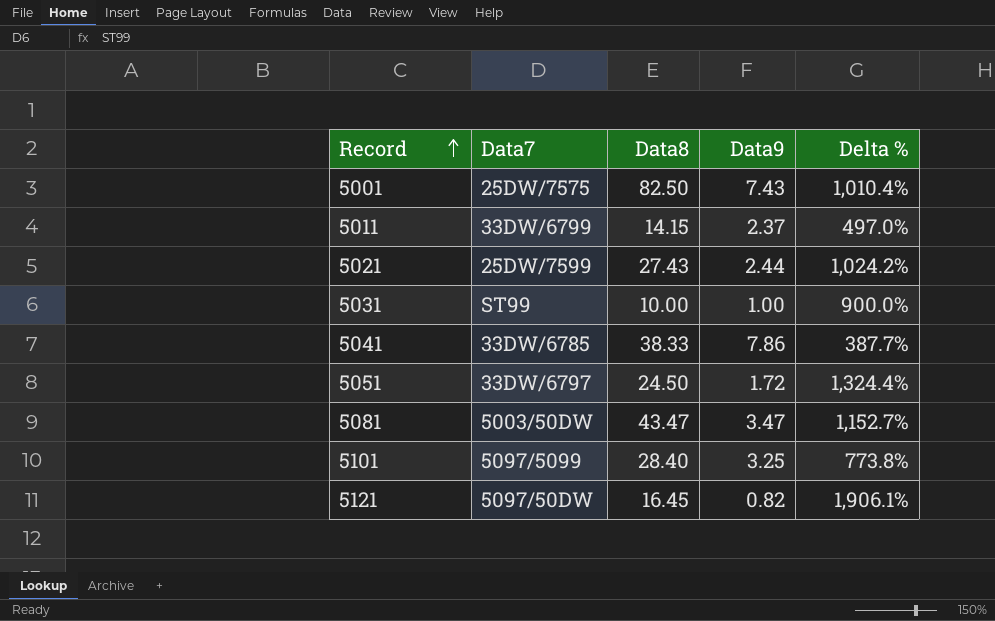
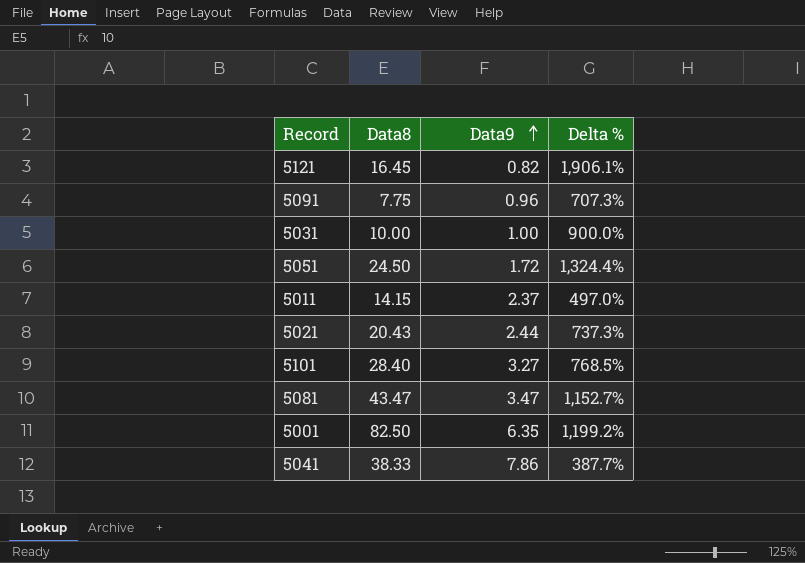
row order: Record ascending -> Data9 ascending
column Data7 | position: 2 -> none
row 5091: none -> 7.75 | 0.96 | 707.3%
5021 | Data8: 27.43 -> 20.43
5021 | Delta %: 1,024.2% -> 737.3%
5101 | Data9: 3.25 -> 3.27
5101 | Delta %: 773.8% -> 768.5%
5001 | Data9: 7.43 -> 6.35
5001 | Delta %: 1,010.4% -> 1,199.2%

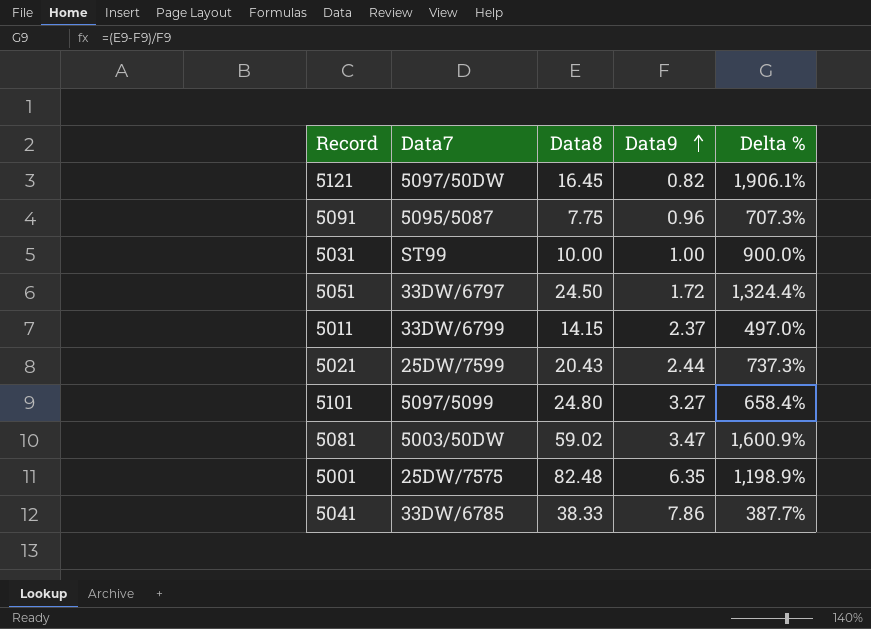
column Data7 | position: none -> 2
5101 | Data8: 28.40 -> 24.80
5101 | Delta %: 768.5% -> 658.4%
5081 | Data8: 43.47 -> 59.02
5081 | Delta %: 1,152.7% -> 1,600.9%
5001 | Data8: 82.50 -> 82.48
5001 | Delta %: 1,199.2% -> 1,198.9%

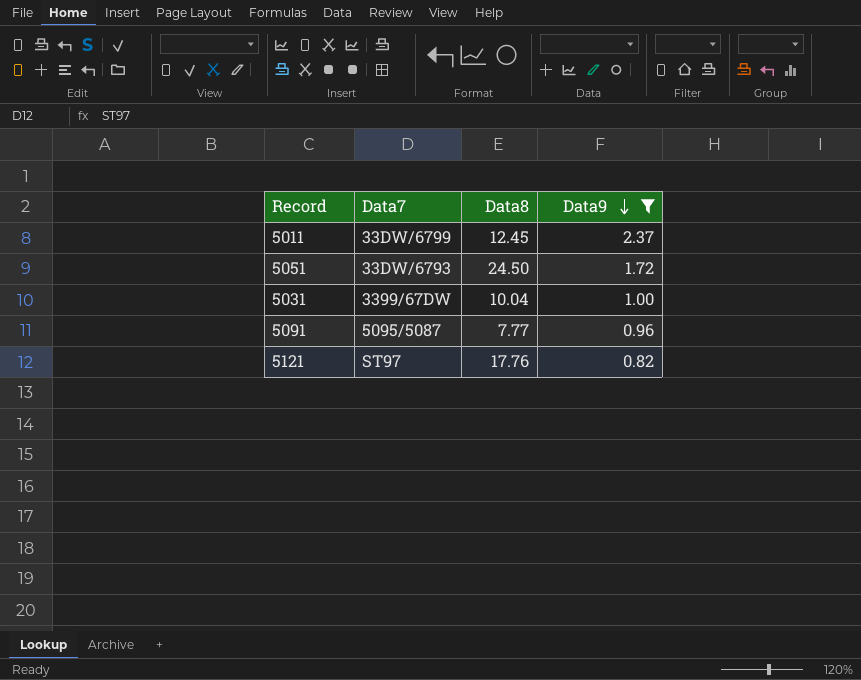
filter: none -> Data9 <= 2.37
row order: Data9 ascending -> Data9 descending
column Delta % | formula: ([Data8] - [Data9]) / [Data9] -> none
5011 | Data8: 14.15 -> 12.45
5051 | Data7: 33DW/6797 -> 33DW/6793
5031 | Data7: ST99 -> 3399/67DW
5031 | Data8: 10.00 -> 10.04
5091 | Data8: 7.75 -> 7.77
5121 | Data7: 5097/50DW -> ST97
5121 | Data8: 16.45 -> 17.76

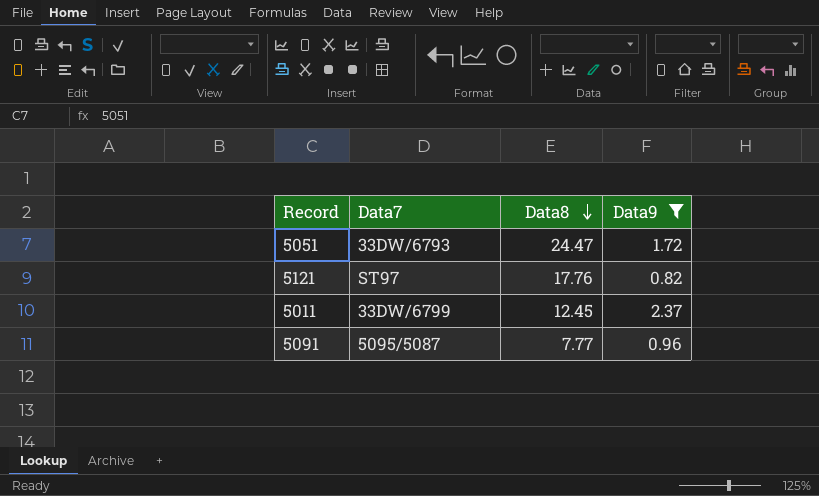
row order: Data9 descending -> Data8 descending
row 5031: 3399/67DW | 10.04 | 1.00 -> none
5051 | Data8: 24.50 -> 24.47

